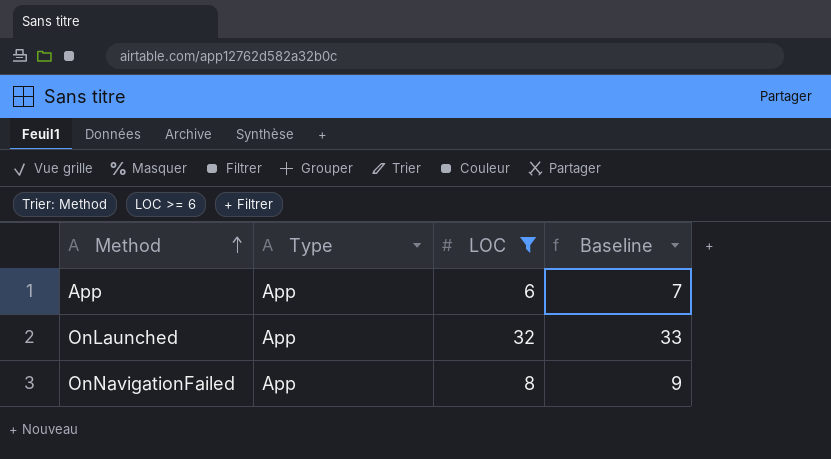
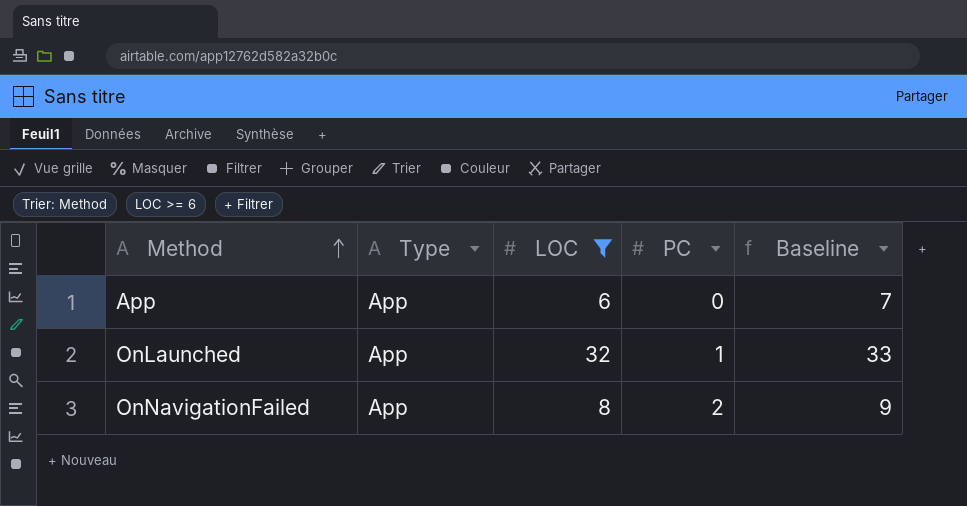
column PC | position: none -> 4

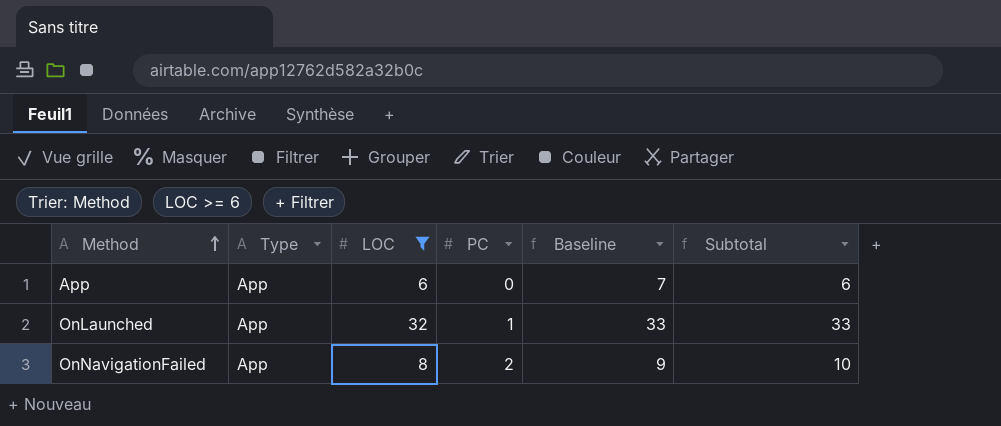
column Subtotal | formula: none -> [LOC] + [PC]

